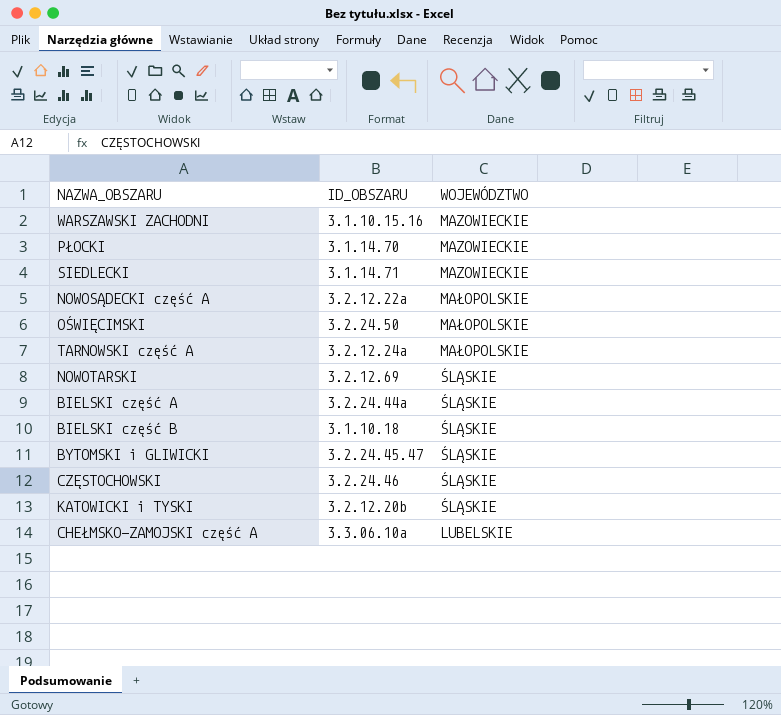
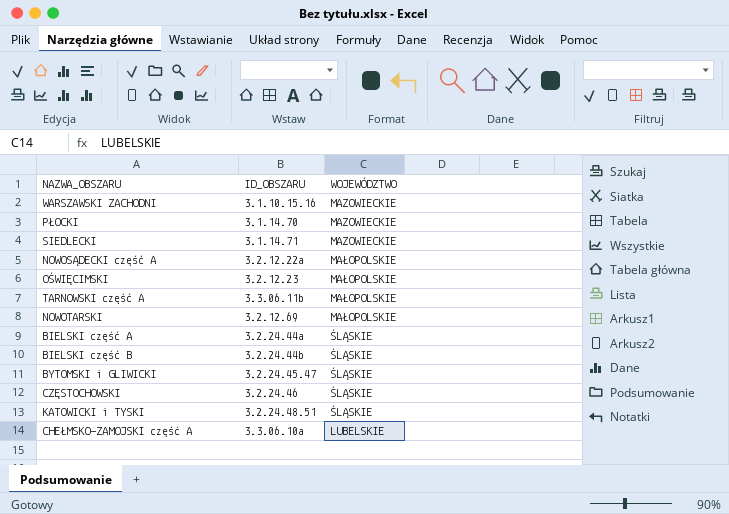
OŚWIĘCIMSKI | ID_OBSZARU: 3.2.24.50 -> 3.2.12.23
TARNOWSKI część A | ID_OBSZARU: 3.2.12.24a -> 3.3.06.11b
NOWOTARSKI | WOJEWÓDZTWO: ŚLĄSKIE -> MAŁOPOLSKIE
BIELSKI część B | ID_OBSZARU: 3.1.10.18 -> 3.2.24.44b
KATOWICKI i TYSKI | ID_OBSZARU: 3.2.12.20b -> 3.2.24.48.51

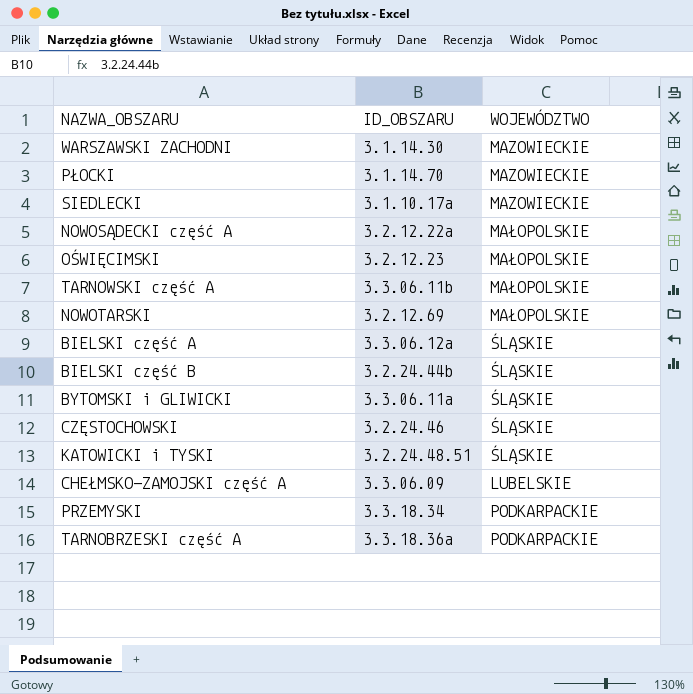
WARSZAWSKI ZACHODNI | ID_OBSZARU: 3.1.10.15.16 -> 3.1.14.30
SIEDLECKI | ID_OBSZARU: 3.1.14.71 -> 3.1.10.17a
BIELSKI część A | ID_OBSZARU: 3.2.24.44a -> 3.3.06.12a
BYTOMSKI i GLIWICKI | ID_OBSZARU: 3.2.24.45.47 -> 3.3.06.11a
CHEŁMSKO-ZAMOJSKI część A | ID_OBSZARU: 3.3.06.10a -> 3.3.06.09
row PRZEMYSKI: none -> 3.3.18.34 | PODKARPACKIE
row TARNOBRZESKI część A: none -> 3.3.18.36a | PODKARPACKIE

